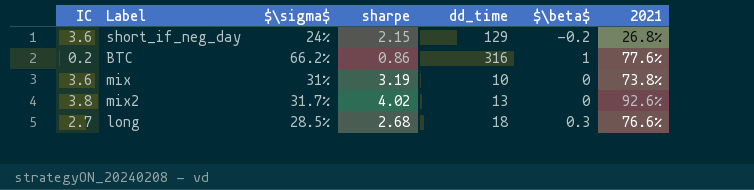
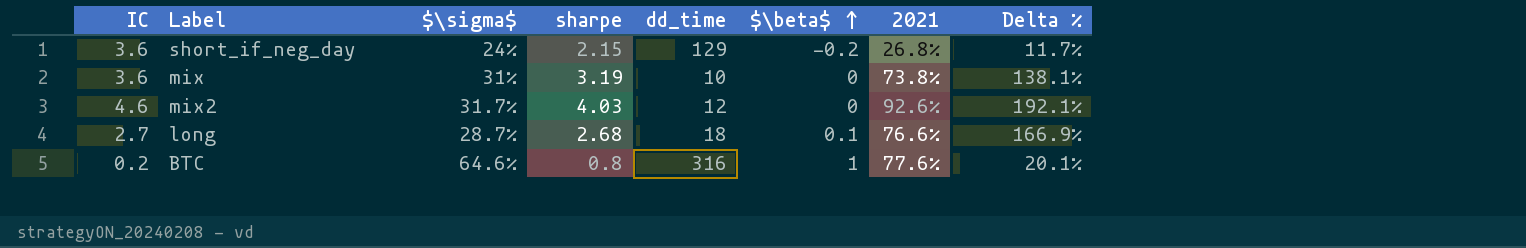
row order: none -> $\beta$ ascending
column Delta % | formula: none -> ([2021] - [$\sigma$]) / [$\sigma$]
mix2 | IC: 3.8 -> 4.6
mix2 | sharpe: 4.02 -> 4.03
mix2 | dd_time: 13 -> 12
long | $\sigma$: 28.5% -> 28.7%
long | $\beta$: 0.3 -> 0.1
BTC | $\sigma$: 66.2% -> 64.6%
BTC | sharpe: 0.86 -> 0.8

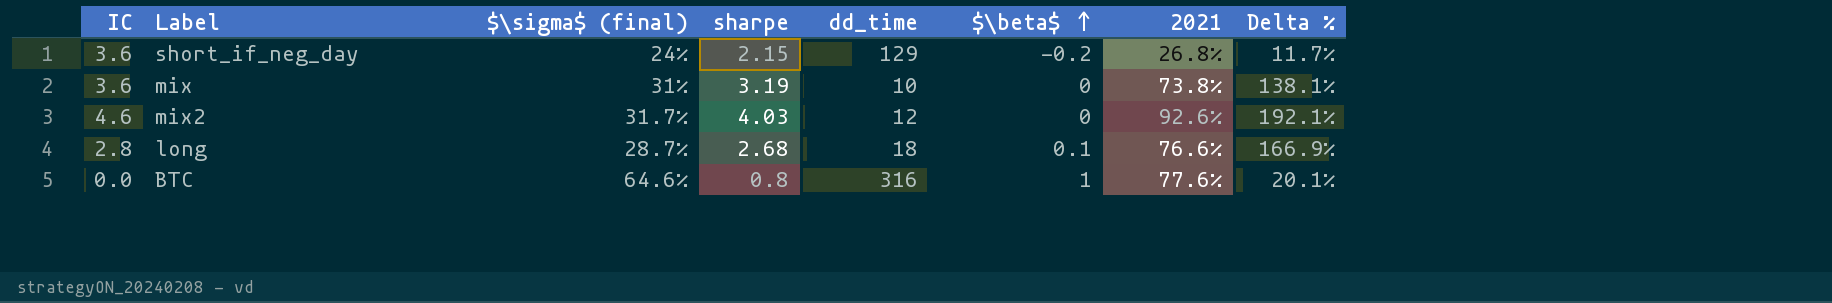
column name: $\sigma$ -> $\sigma$ (final)
long | IC: 2.7 -> 2.8
BTC | IC: 0.2 -> 0.0

